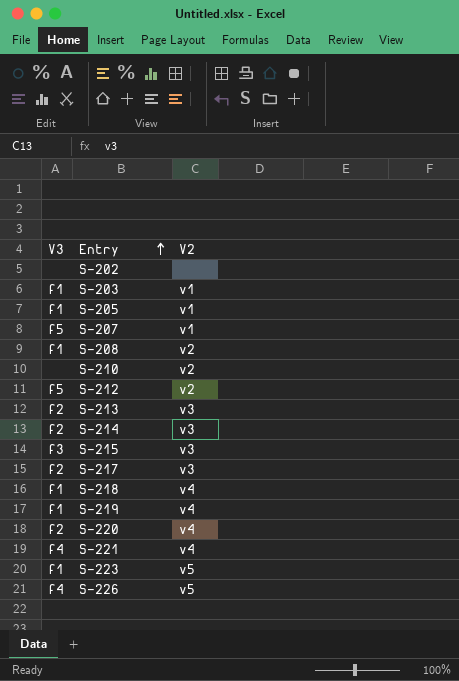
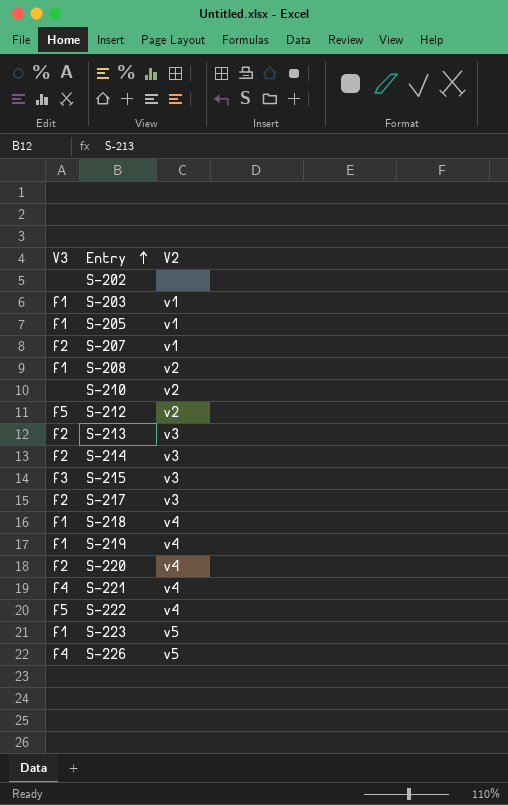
S-207 | V3: f5 -> f2
row S-222: none -> f5 | v4

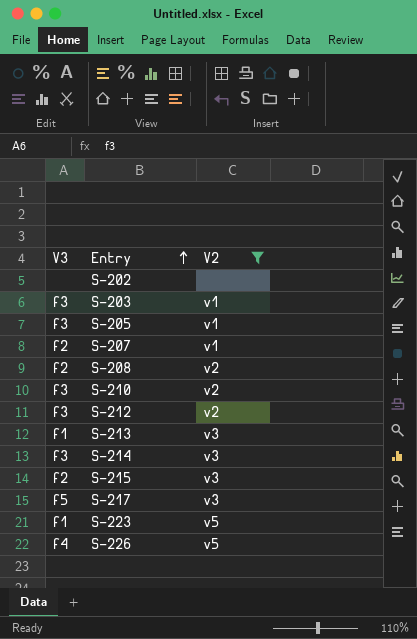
filter: none -> V2 != v4
S-203 | V3: f1 -> f3
S-205 | V3: f1 -> f3
S-208 | V3: f1 -> f2
S-210 | V3: none -> f3
S-212 | V3: f5 -> f3
S-213 | V3: f2 -> f1
S-214 | V3: f2 -> f3
S-215 | V3: f3 -> f2
S-217 | V3: f2 -> f5

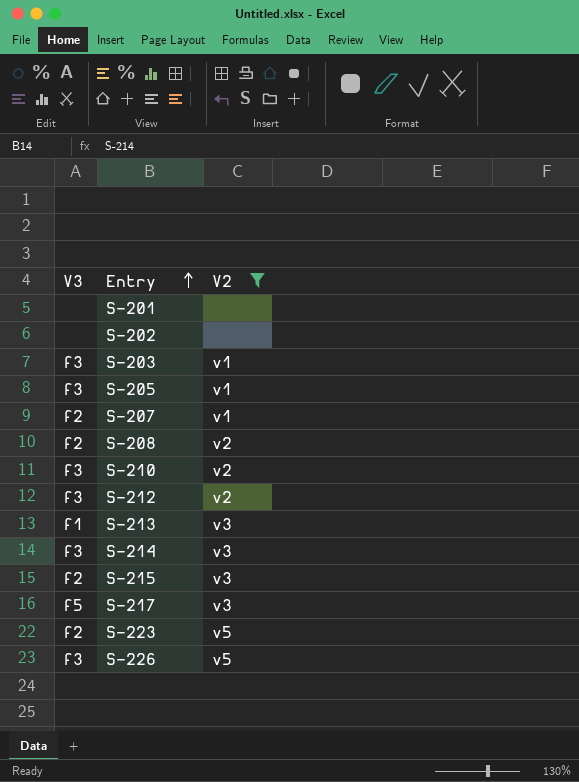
row S-201: none -> none | none
S-223 | V3: f1 -> f2
S-226 | V3: f4 -> f3

